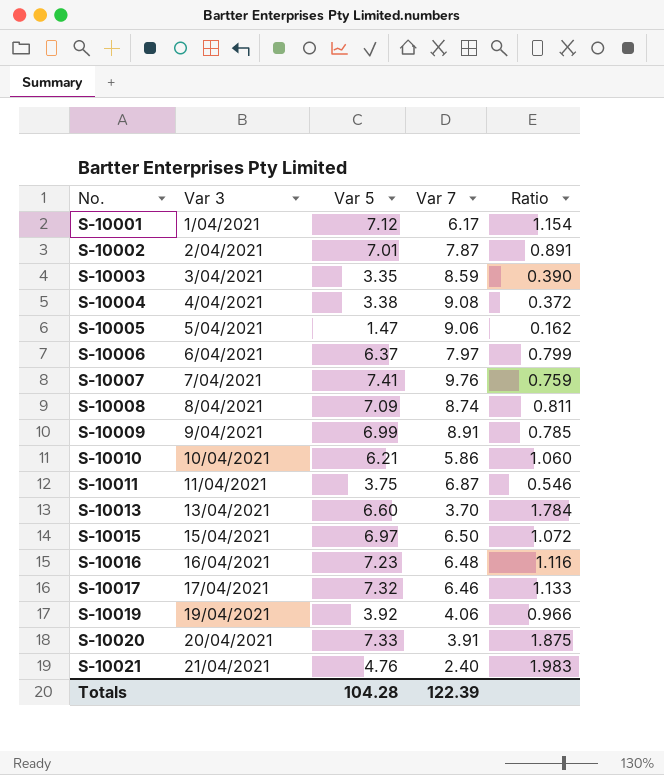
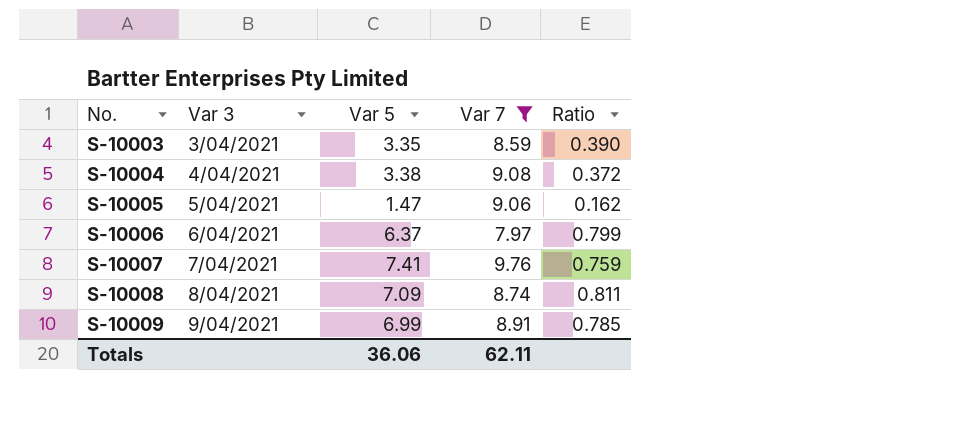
filter: none -> Var 7 >= 7.97
Totals | Var 5: 104.28 -> 36.06
Totals | Var 7: 122.39 -> 62.11

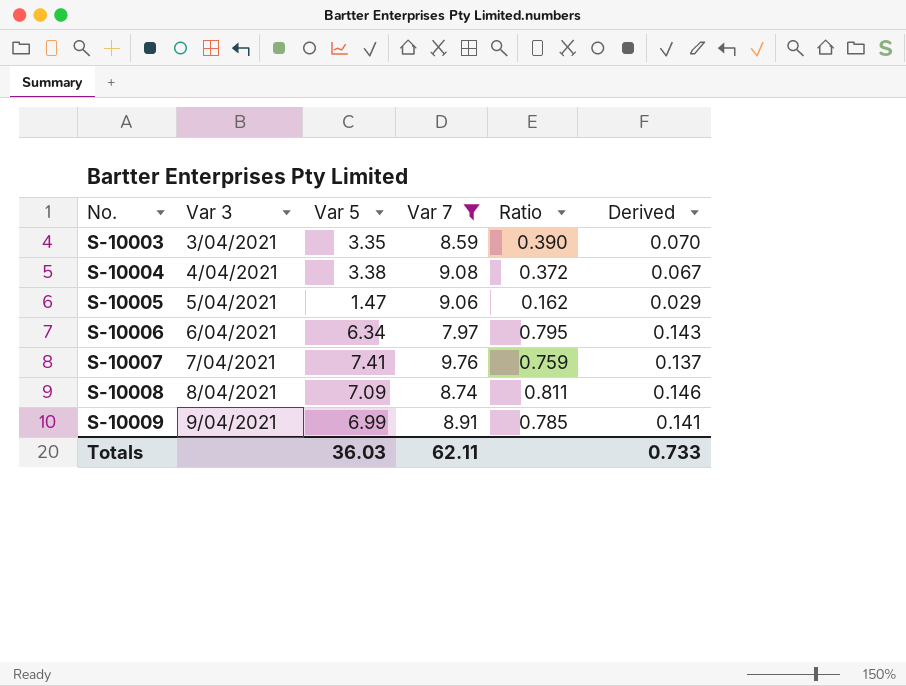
column Derived | formula: none -> [Ratio] * 0.18
S-10006 | Var 5: 6.37 -> 6.34
S-10006 | Ratio: 0.799 -> 0.795
Totals | Var 5: 36.06 -> 36.03

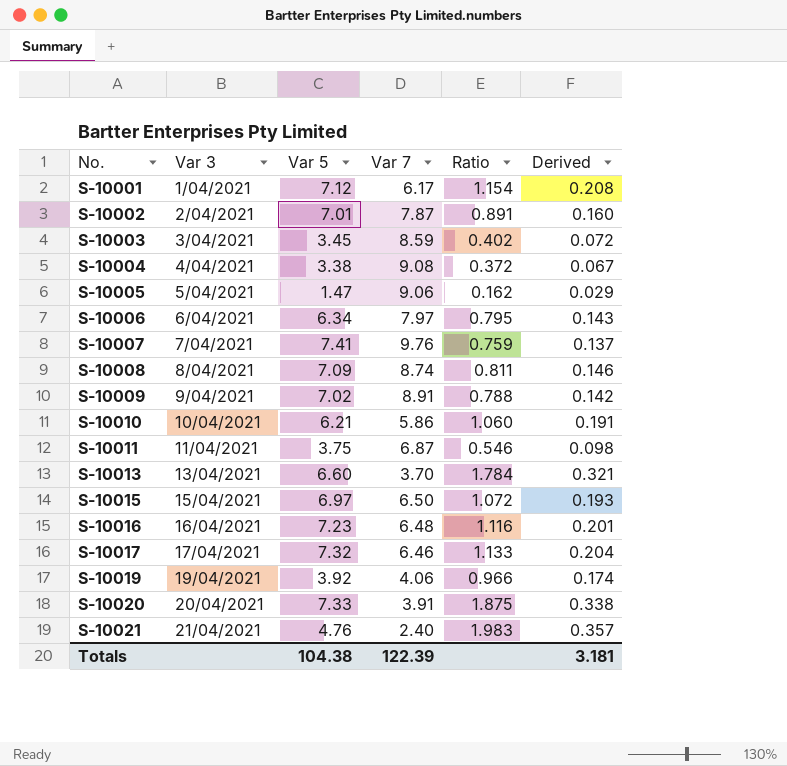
filter: Var 7 >= 7.97 -> none
S-10003 | Var 5: 3.35 -> 3.45
S-10003 | Ratio: 0.390 -> 0.402
S-10003 | Derived: 0.070 -> 0.072
S-10009 | Var 5: 6.99 -> 7.02
S-10009 | Ratio: 0.785 -> 0.788
S-10009 | Derived: 0.141 -> 0.142
Totals | Var 5: 36.03 -> 104.38
Totals | Var 7: 62.11 -> 122.39
Totals | Derived: 0.733 -> 3.181

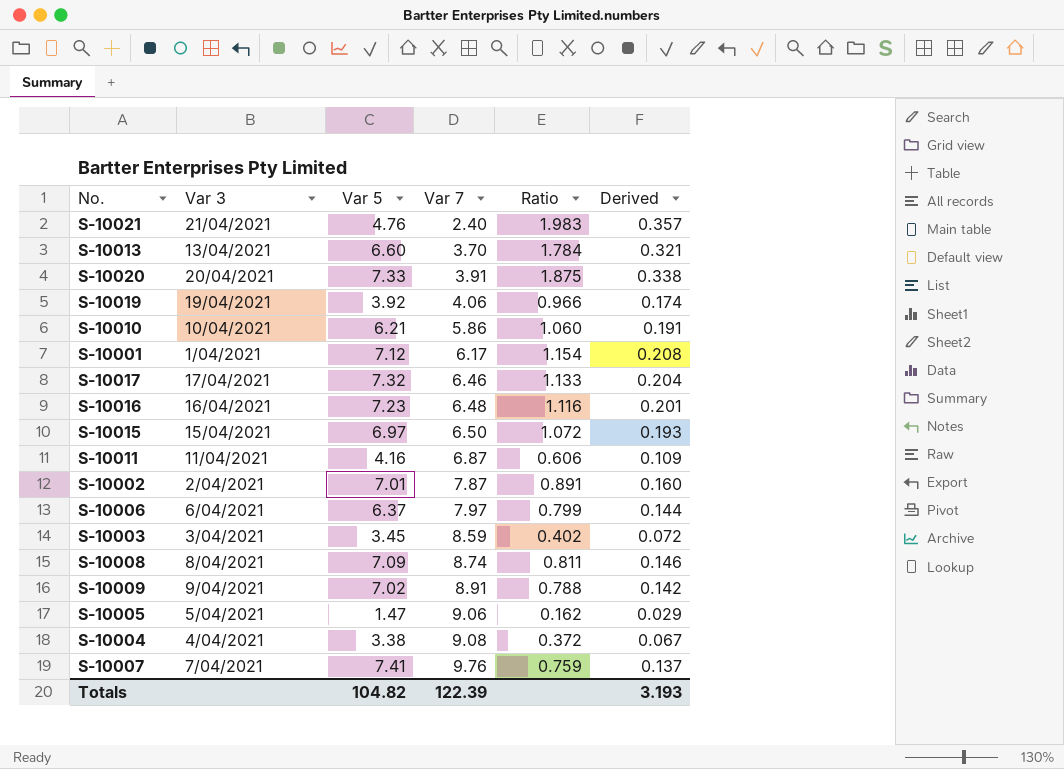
row order: No. ascending -> Var 7 ascending
S-10011 | Var 5: 3.75 -> 4.16
S-10011 | Ratio: 0.546 -> 0.606
S-10011 | Derived: 0.098 -> 0.109
S-10006 | Var 5: 6.34 -> 6.37
S-10006 | Ratio: 0.795 -> 0.799
S-10006 | Derived: 0.143 -> 0.144
Totals | Var 5: 104.38 -> 104.82
Totals | Derived: 3.181 -> 3.193

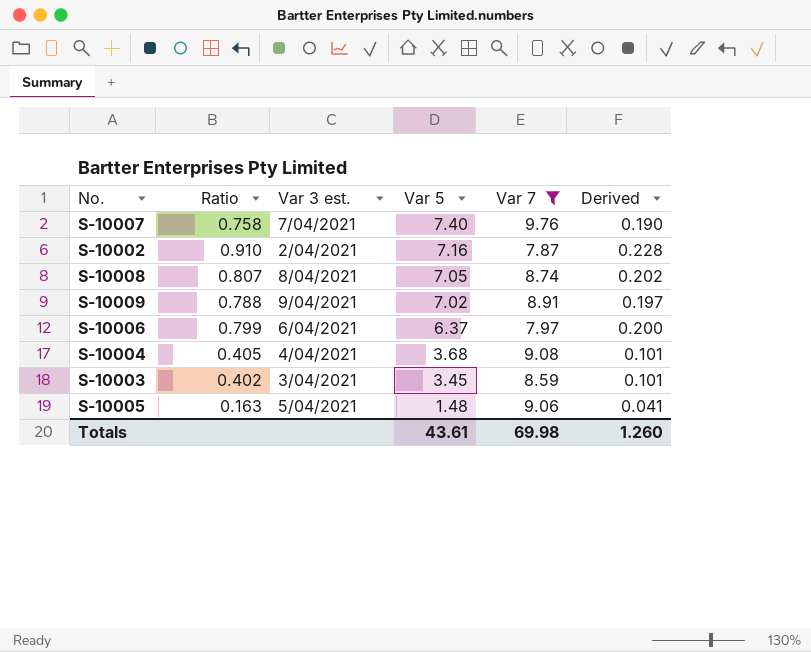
filter: none -> Var 7 >= 7.87
row order: Var 7 ascending -> Var 5 descending
column Ratio | position: 5 -> 2
column name: Var 3 -> Var 3 est.
column Derived | formula: [Ratio] * 0.18 -> [Ratio] * 0.25
S-10007 | Ratio: 0.759 -> 0.758
S-10007 | Var 5: 7.41 -> 7.40
S-10002 | Ratio: 0.891 -> 0.910
S-10002 | Var 5: 7.01 -> 7.16
S-10008 | Ratio: 0.811 -> 0.807
S-10008 | Var 5: 7.09 -> 7.05
S-10004 | Ratio: 0.372 -> 0.405
S-10004 | Var 5: 3.38 -> 3.68
S-10005 | Ratio: 0.162 -> 0.163
S-10005 | Var 5: 1.47 -> 1.48
Totals | Var 5: 104.82 -> 43.61
Totals | Var 7: 122.39 -> 69.98
Totals | Derived: 3.193 -> 1.260

